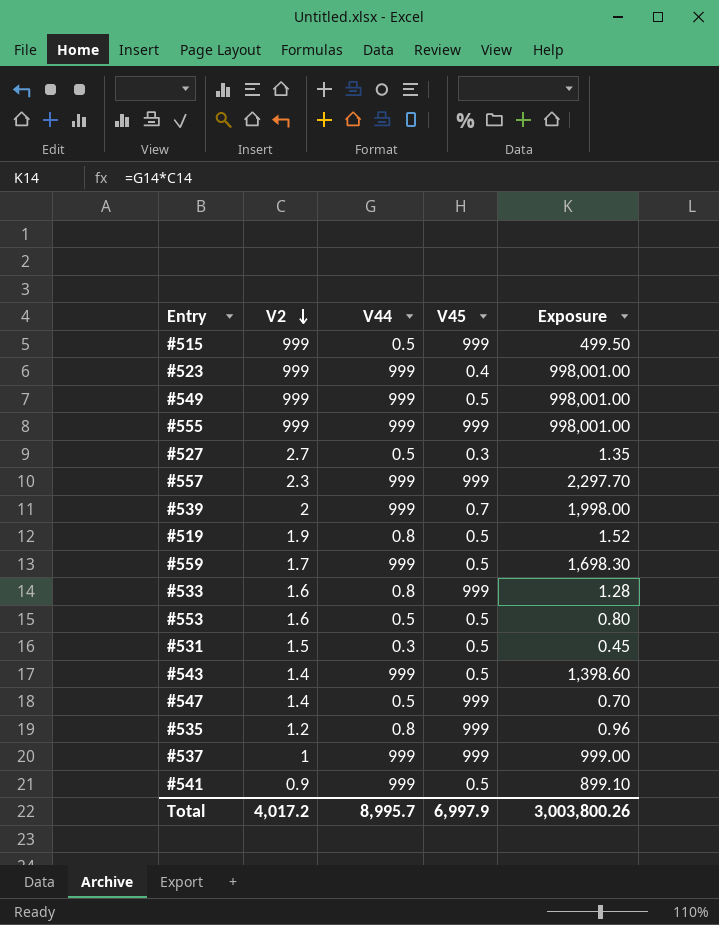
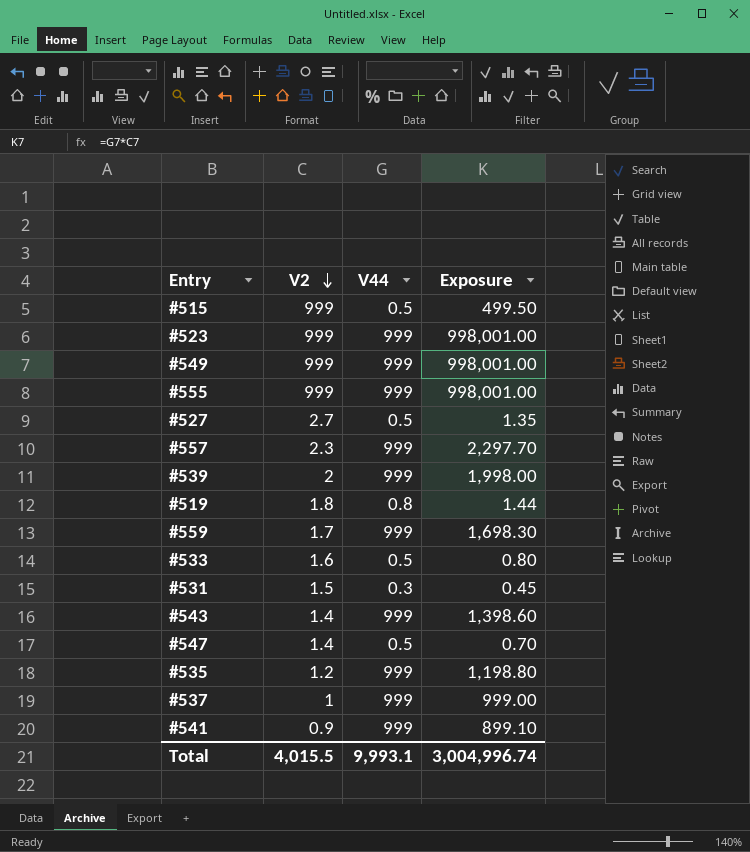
column V45 | position: 4 -> none
row #553: 1.6 | 0.5 | 0.5 | 0.80 -> none
#519 | V2: 1.9 -> 1.8
#519 | Exposure: 1.52 -> 1.44
#533 | V44: 0.8 -> 0.5
#533 | Exposure: 1.28 -> 0.80
#535 | V44: 0.8 -> 999
#535 | Exposure: 0.96 -> 1,198.80
Total | V2: 4,017.2 -> 4,015.5
Total | V44: 8,995.7 -> 9,993.1
Total | Exposure: 3,003,800.26 -> 3,004,996.74

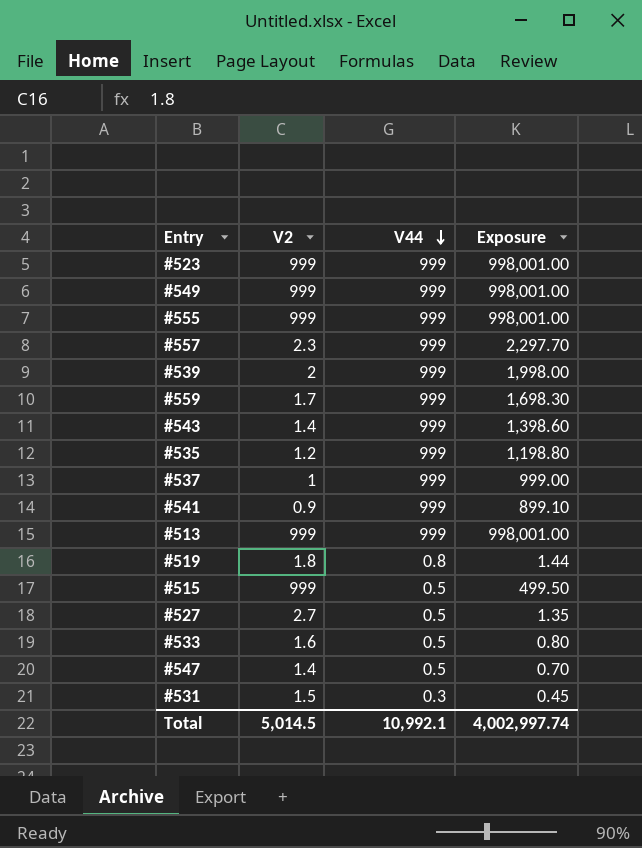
row order: V2 descending -> V44 descending
row #513: none -> 999 | 999 | 998,001.00
Total | V2: 4,015.5 -> 5,014.5
Total | V44: 9,993.1 -> 10,992.1
Total | Exposure: 3,004,996.74 -> 4,002,997.74

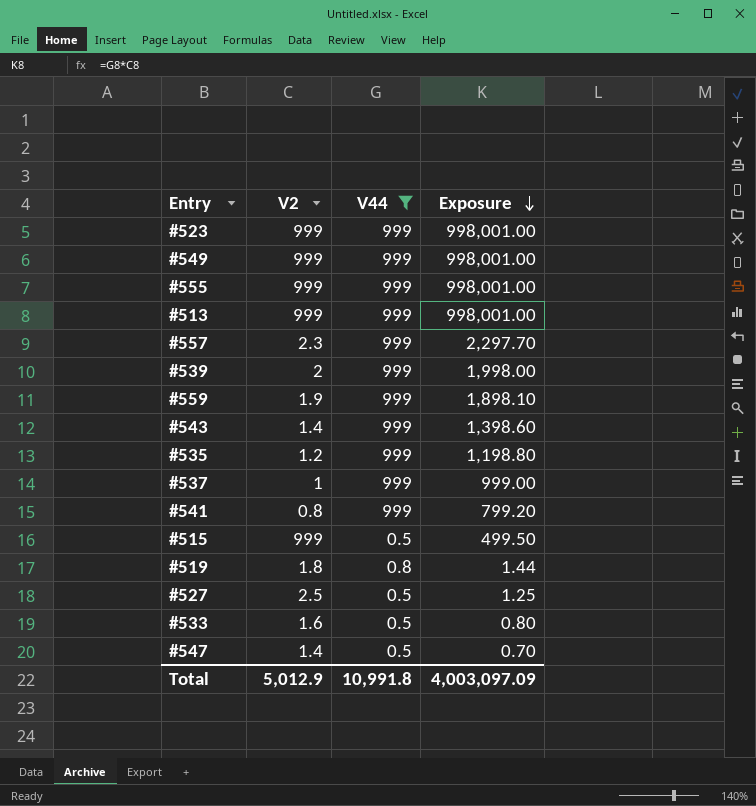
filter: none -> V44 != 0.3
row order: V44 descending -> Exposure descending
#559 | V2: 1.7 -> 1.9
#559 | Exposure: 1,698.30 -> 1,898.10
#541 | V2: 0.9 -> 0.8
#541 | Exposure: 899.10 -> 799.20
#527 | V2: 2.7 -> 2.5
#527 | Exposure: 1.35 -> 1.25
Total | V2: 5,014.5 -> 5,012.9
Total | V44: 10,992.1 -> 10,991.8
Total | Exposure: 4,002,997.74 -> 4,003,097.09

